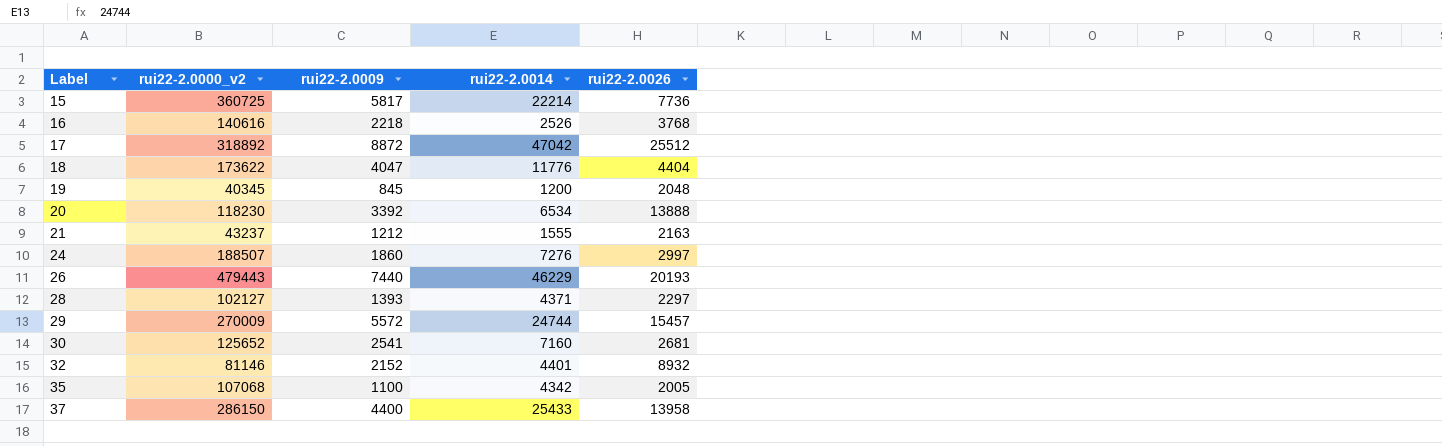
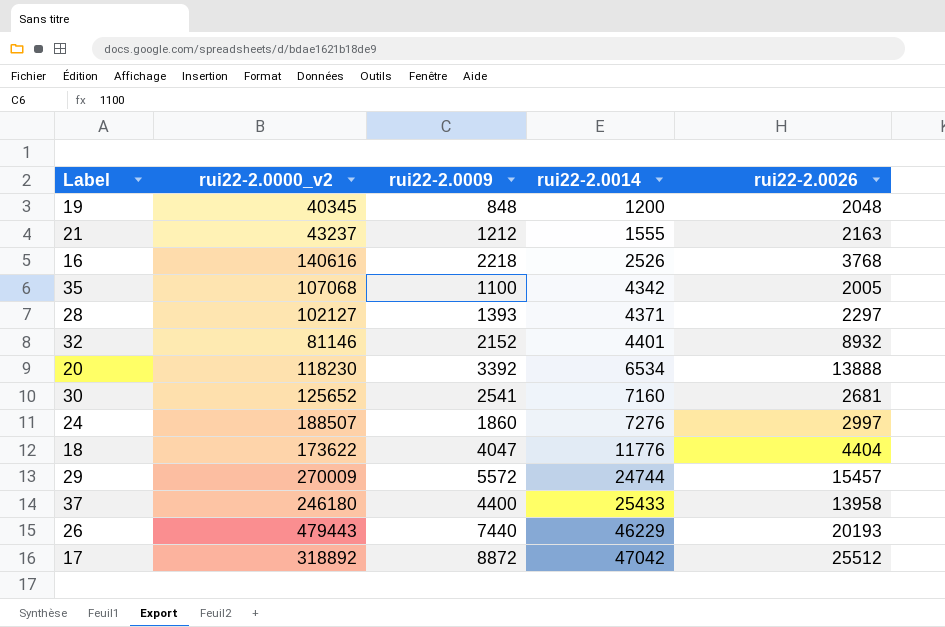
row order: Label ascending -> rui22-2.0014 ascending
row 15: 360725 | 5817 | 22214 | 7736 -> none
19 | rui22-2.0009: 845 -> 848
37 | rui22-2.0000_v2: 286150 -> 246180

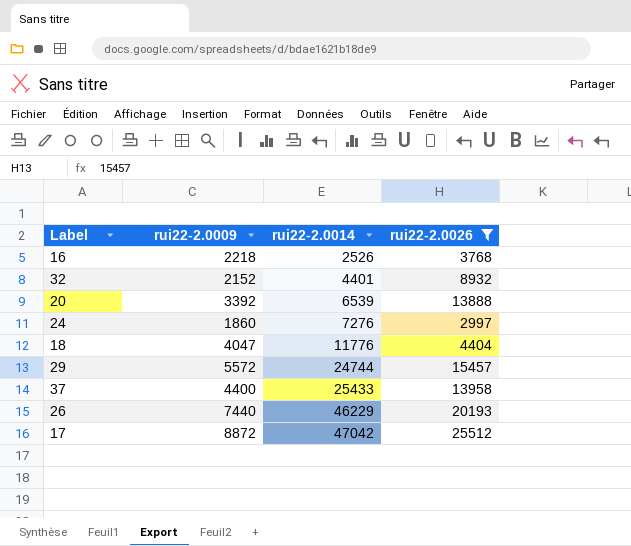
filter: none -> rui22-2.0026 >= 2997
column rui22-2.0000_v2 | position: 2 -> none
20 | rui22-2.0014: 6534 -> 6539

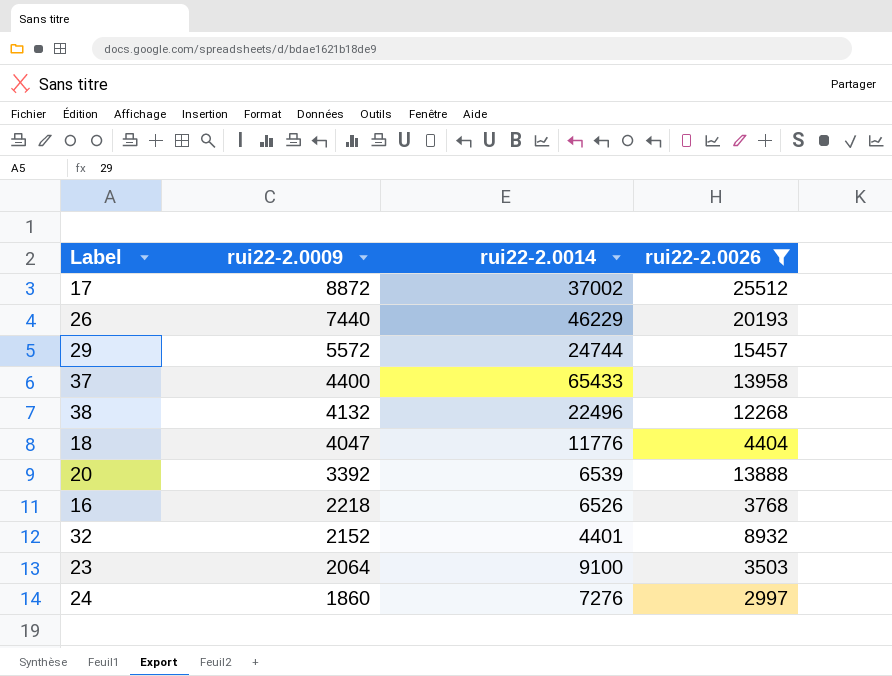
row order: rui22-2.0014 ascending -> rui22-2.0009 descending
17 | rui22-2.0014: 47042 -> 37002
37 | rui22-2.0014: 25433 -> 65433
row 38: none -> 4132 | 22496 | 12268
16 | rui22-2.0014: 2526 -> 6526
row 23: none -> 2064 | 9100 | 3503

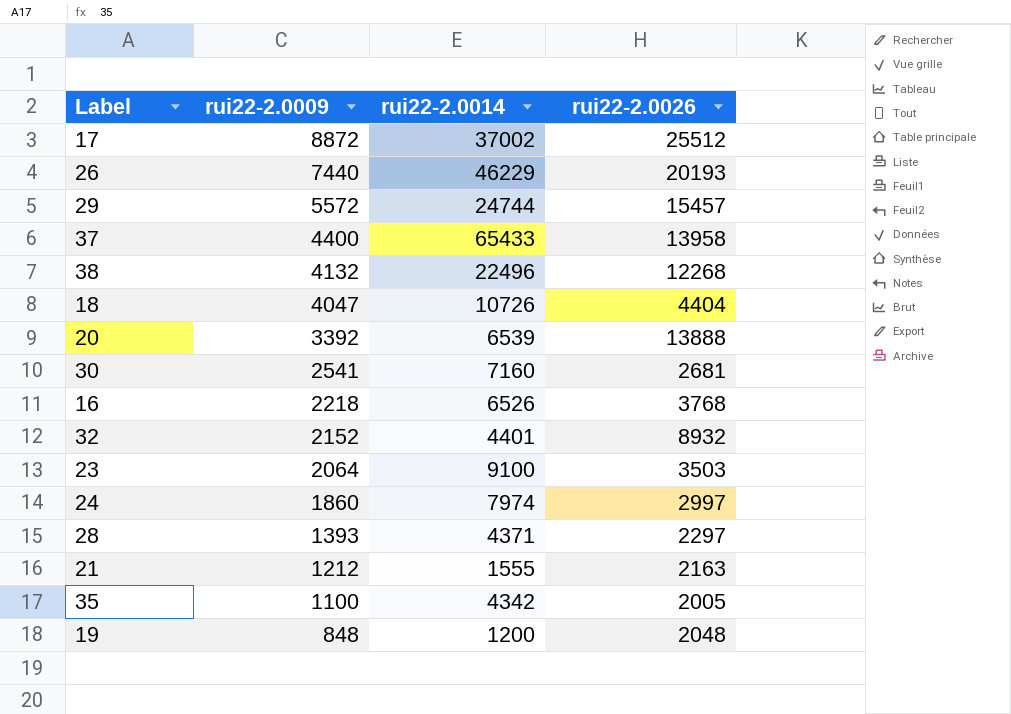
filter: rui22-2.0026 >= 2997 -> none
18 | rui22-2.0014: 11776 -> 10726
24 | rui22-2.0014: 7276 -> 7974

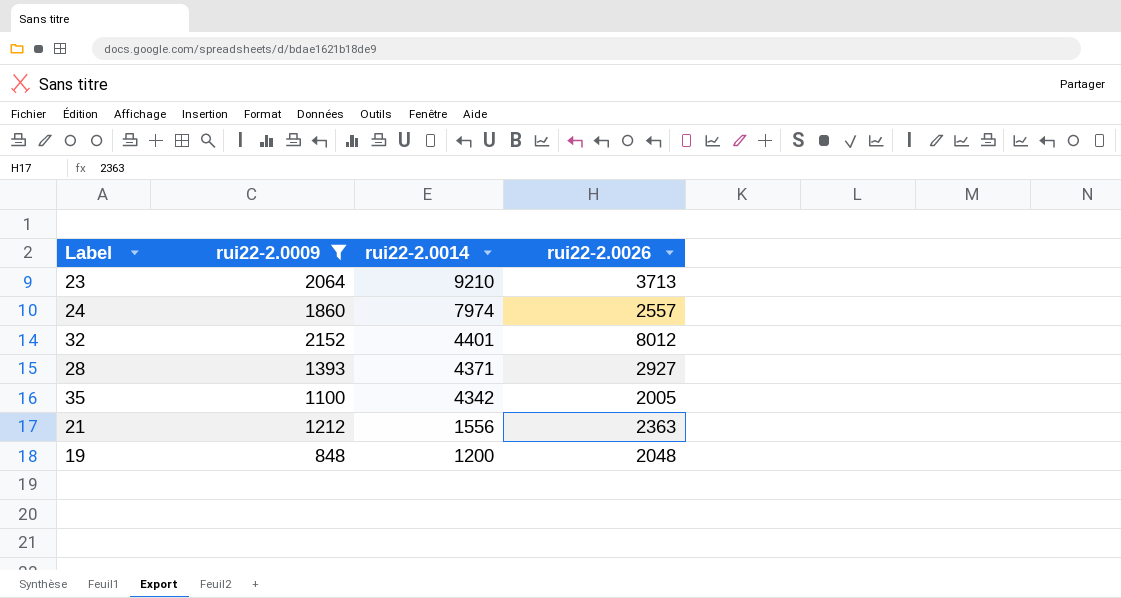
filter: none -> rui22-2.0009 <= 2152
row order: rui22-2.0009 descending -> rui22-2.0014 descending
23 | rui22-2.0014: 9100 -> 9210
23 | rui22-2.0026: 3503 -> 3713
24 | rui22-2.0026: 2997 -> 2557
32 | rui22-2.0026: 8932 -> 8012
28 | rui22-2.0026: 2297 -> 2927
21 | rui22-2.0014: 1555 -> 1556
21 | rui22-2.0026: 2163 -> 2363

